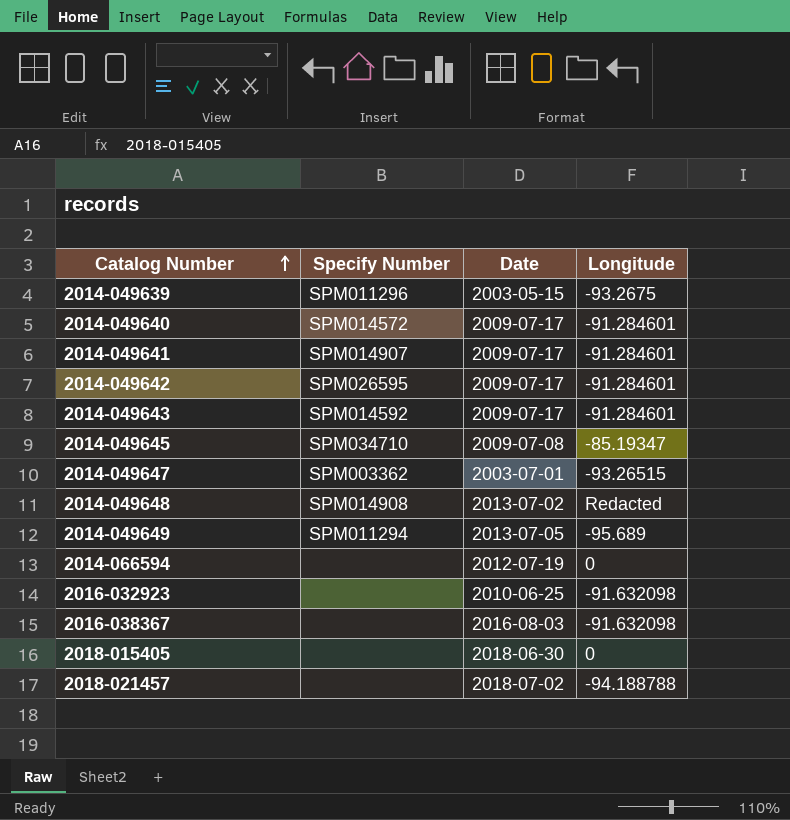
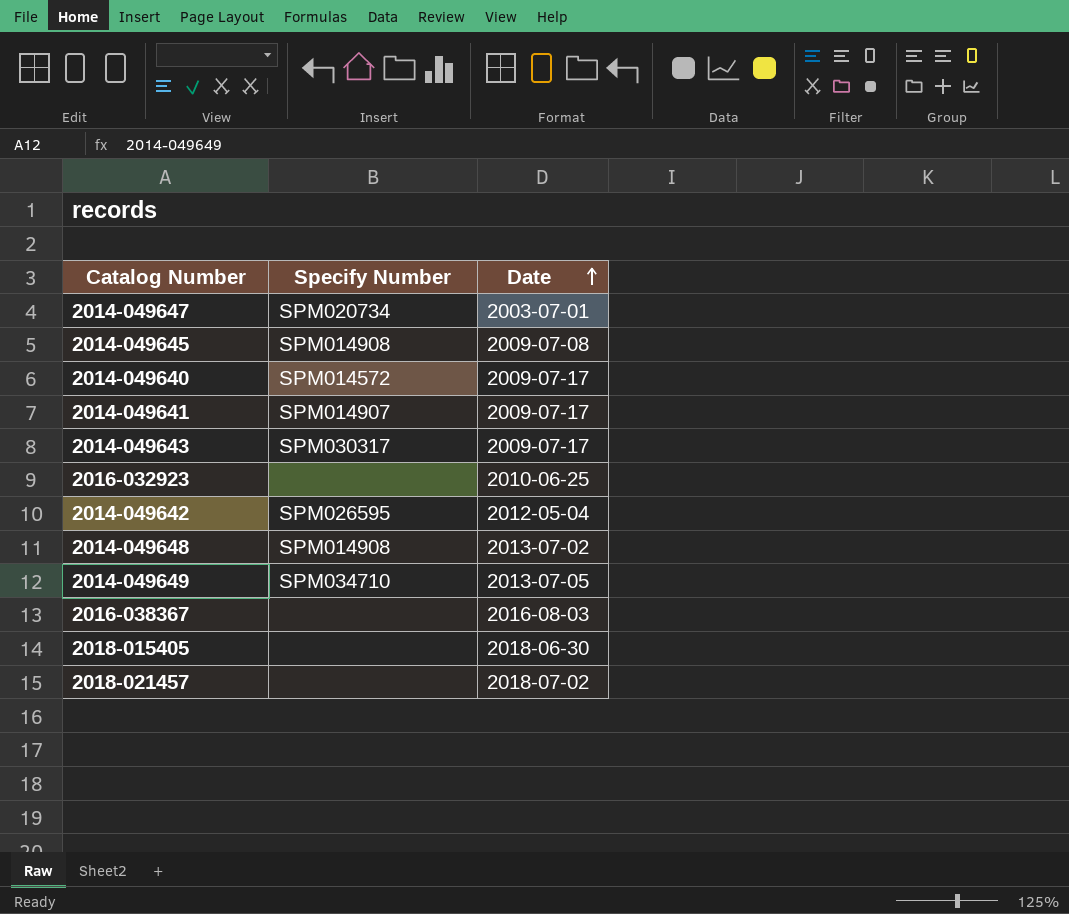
row order: Catalog Number ascending -> Date ascending
column Longitude | position: 4 -> none
row 2014-049639: SPM011296 | 2003-05-15 | -93.2675 -> none
row 2014-066594: none | 2012-07-19 | 0 -> none
2014-049647 | Specify Number: SPM003362 -> SPM020734
2014-049645 | Specify Number: SPM034710 -> SPM014908
2014-049643 | Specify Number: SPM014592 -> SPM030317
2014-049642 | Date: 2009-07-17 -> 2012-05-04
2014-049649 | Specify Number: SPM011294 -> SPM034710

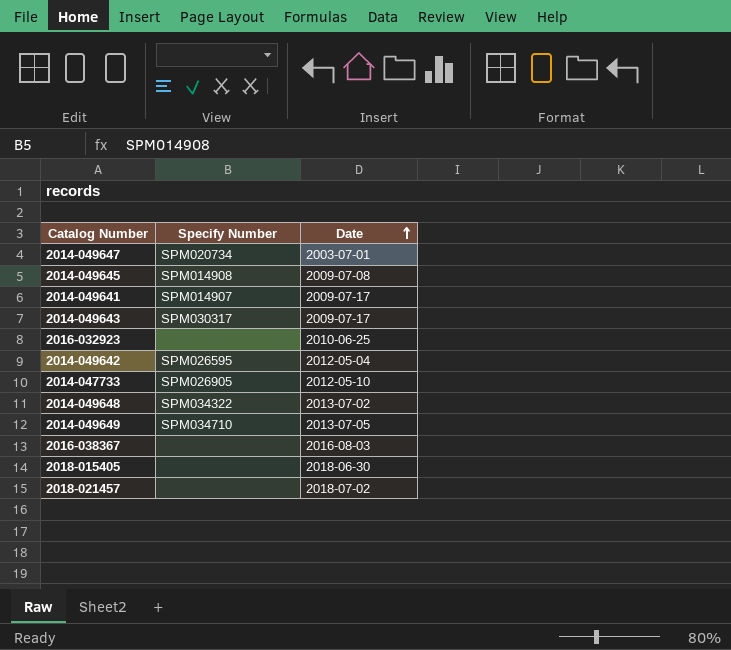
row 2014-049640: SPM014572 | 2009-07-17 -> none
row 2014-047733: none -> SPM026905 | 2012-05-10
2014-049648 | Specify Number: SPM014908 -> SPM034322

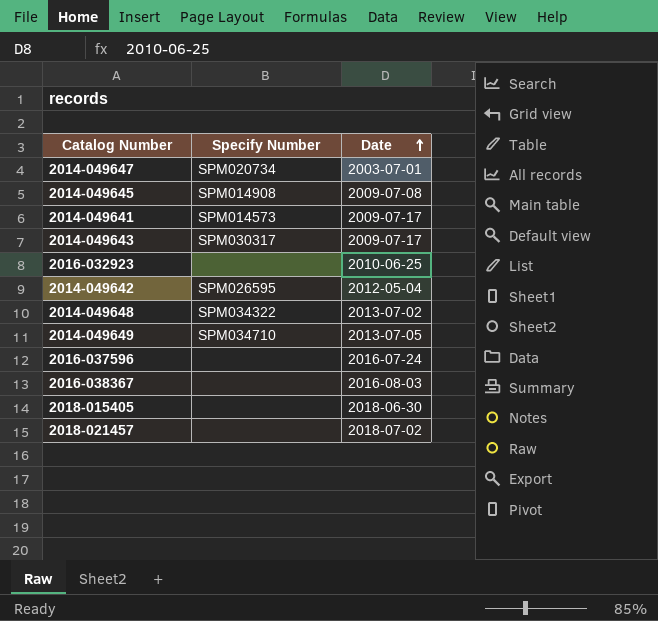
row 2014-047733: SPM026905 | 2012-05-10 -> none
2014-049641 | Specify Number: SPM014907 -> SPM014573
row 2016-037596: none -> none | 2016-07-24

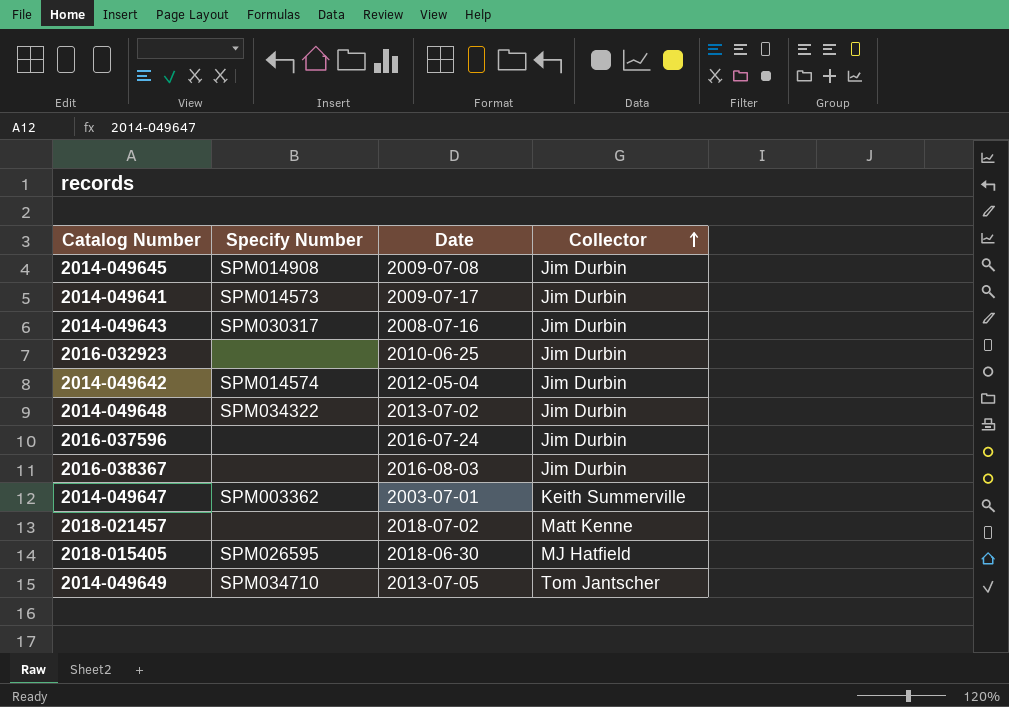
row order: Date ascending -> Collector ascending
column Collector | position: none -> 4
2014-049643 | Date: 2009-07-17 -> 2008-07-16
2014-049642 | Specify Number: SPM026595 -> SPM014574
2014-049647 | Specify Number: SPM020734 -> SPM003362
2018-015405 | Specify Number: none -> SPM026595

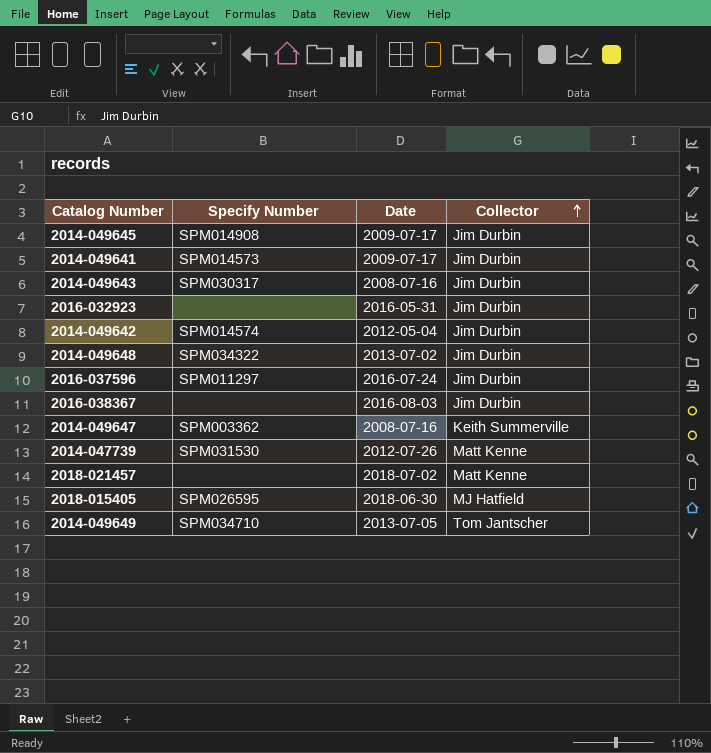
2014-049645 | Date: 2009-07-08 -> 2009-07-17
2016-032923 | Date: 2010-06-25 -> 2016-05-31
2016-037596 | Specify Number: none -> SPM011297
2014-049647 | Date: 2003-07-01 -> 2008-07-16
row 2014-047739: none -> SPM031530 | 2012-07-26 | Matt Kenne

